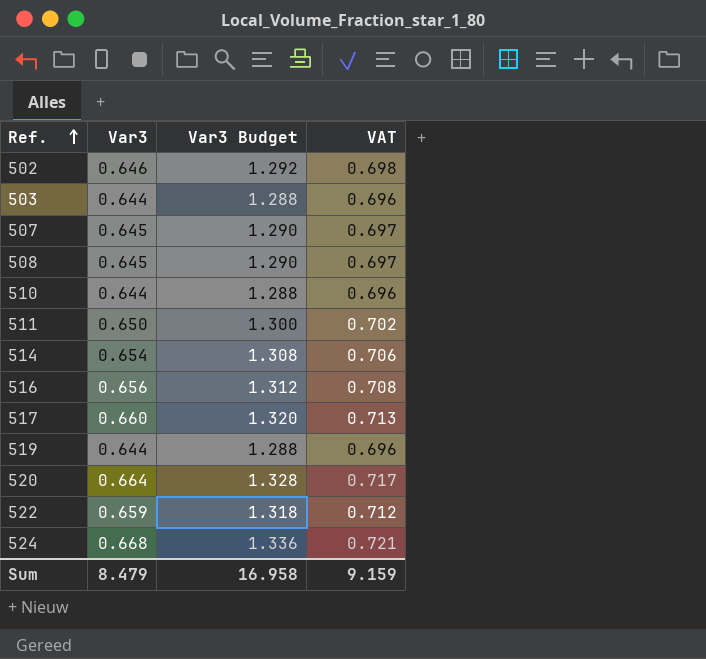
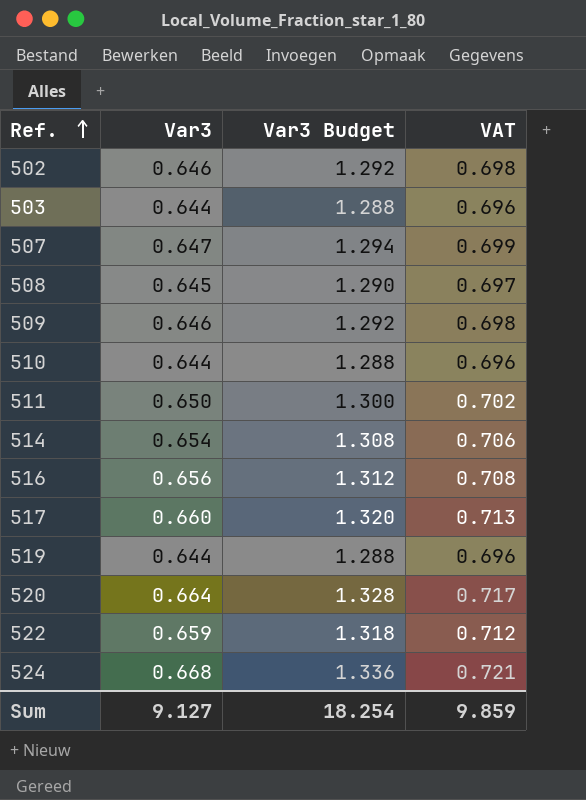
507 | Var3: 0.645 -> 0.647
507 | Var3 Budget: 1.290 -> 1.294
507 | VAT: 0.697 -> 0.699
row 509: none -> 0.646 | 1.292 | 0.698
Sum | Var3: 8.479 -> 9.127
Sum | Var3 Budget: 16.958 -> 18.254
Sum | VAT: 9.159 -> 9.859

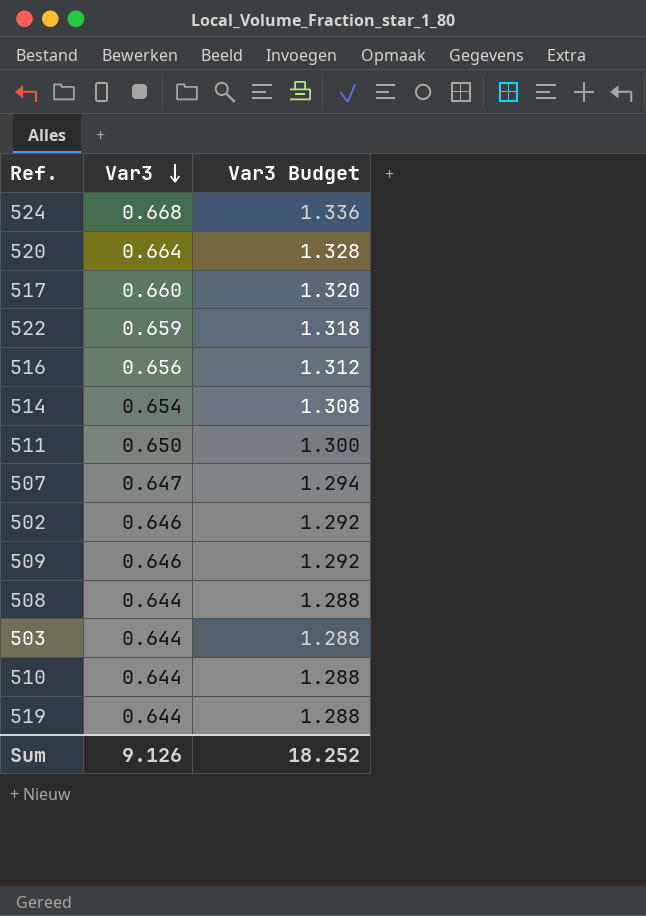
row order: Ref. ascending -> Var3 descending
column VAT | formula: [Var3] * 1.08 -> none
508 | Var3: 0.645 -> 0.644
508 | Var3 Budget: 1.290 -> 1.288
Sum | Var3: 9.127 -> 9.126
Sum | Var3 Budget: 18.254 -> 18.252

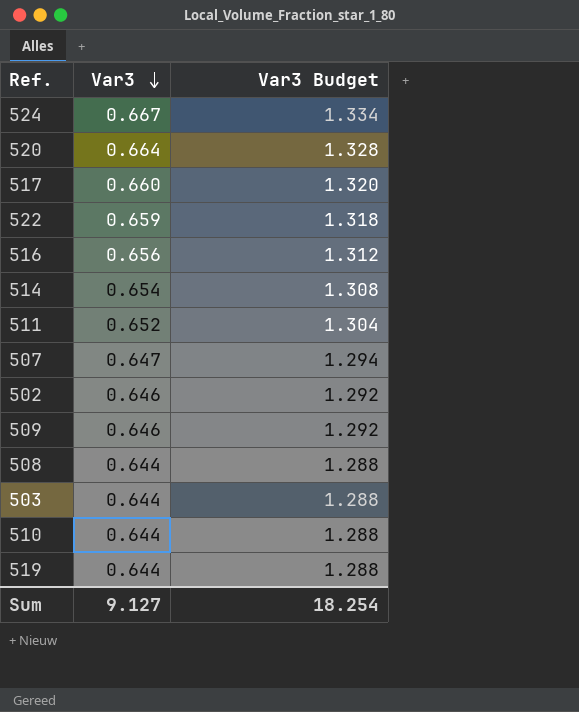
524 | Var3: 0.668 -> 0.667
524 | Var3 Budget: 1.336 -> 1.334
511 | Var3: 0.650 -> 0.652
511 | Var3 Budget: 1.300 -> 1.304
Sum | Var3: 9.126 -> 9.127
Sum | Var3 Budget: 18.252 -> 18.254

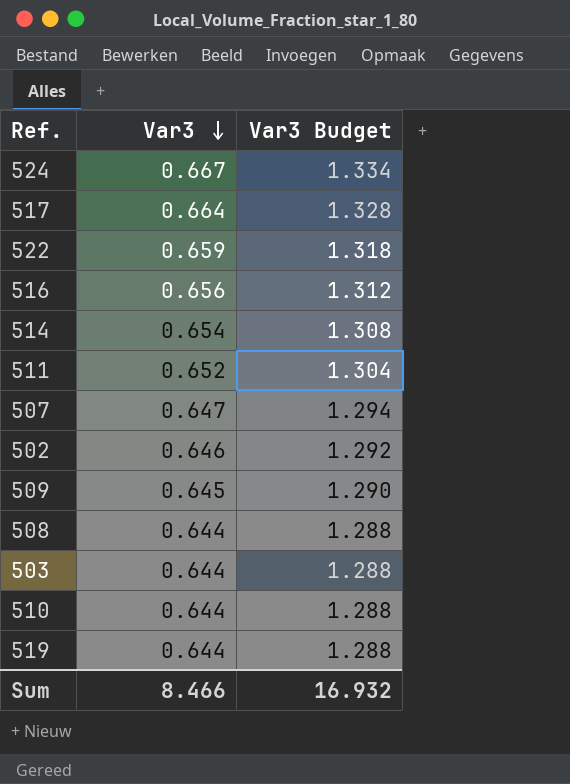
row 520: 0.664 | 1.328 -> none
517 | Var3: 0.660 -> 0.664
517 | Var3 Budget: 1.320 -> 1.328
509 | Var3: 0.646 -> 0.645
509 | Var3 Budget: 1.292 -> 1.290
Sum | Var3: 9.127 -> 8.466
Sum | Var3 Budget: 18.254 -> 16.932

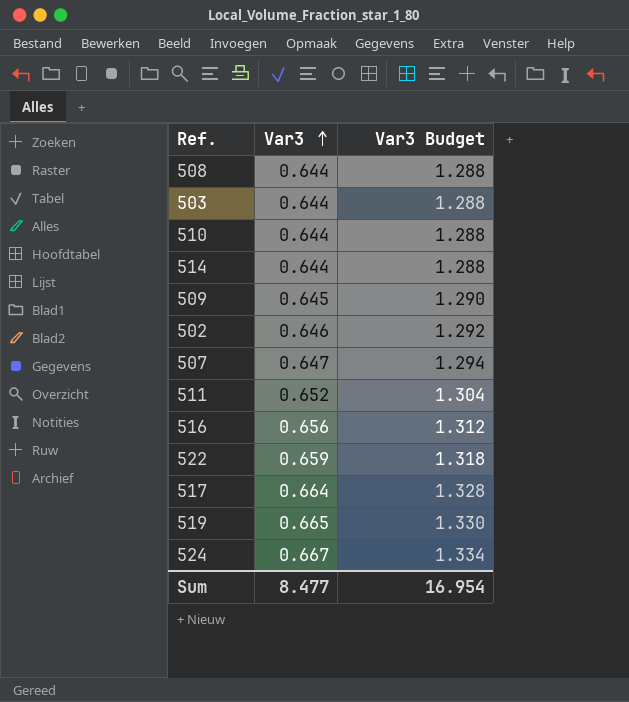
row order: Var3 descending -> Var3 ascending
514 | Var3: 0.654 -> 0.644
514 | Var3 Budget: 1.308 -> 1.288
519 | Var3: 0.644 -> 0.665
519 | Var3 Budget: 1.288 -> 1.330
Sum | Var3: 8.466 -> 8.477
Sum | Var3 Budget: 16.932 -> 16.954

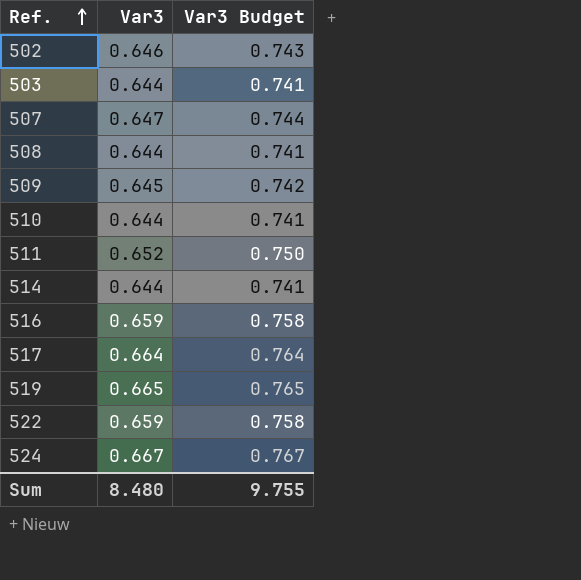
row order: Var3 ascending -> Ref. ascending
column Var3 Budget | formula: [Var3] * 2 -> [Var3] * 1.15
516 | Var3: 0.656 -> 0.659
Sum | Var3: 8.477 -> 8.480
Sum | Var3 Budget: 16.954 -> 9.755

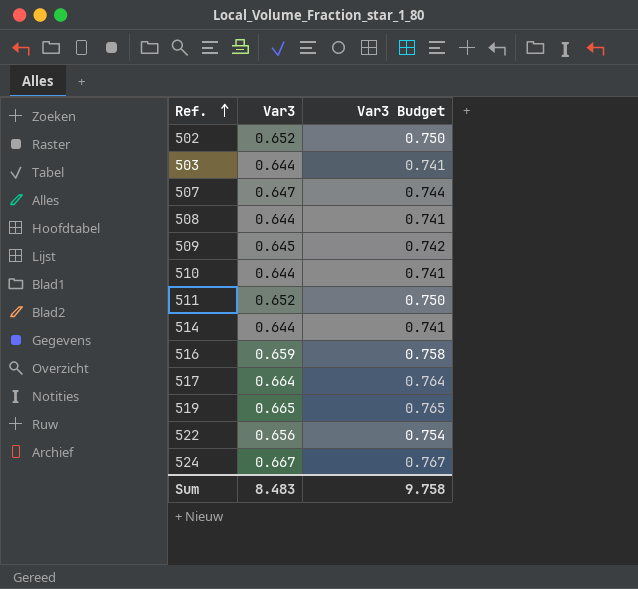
502 | Var3: 0.646 -> 0.652
502 | Var3 Budget: 0.743 -> 0.750
522 | Var3: 0.659 -> 0.656
522 | Var3 Budget: 0.758 -> 0.754
Sum | Var3: 8.480 -> 8.483
Sum | Var3 Budget: 9.755 -> 9.758

